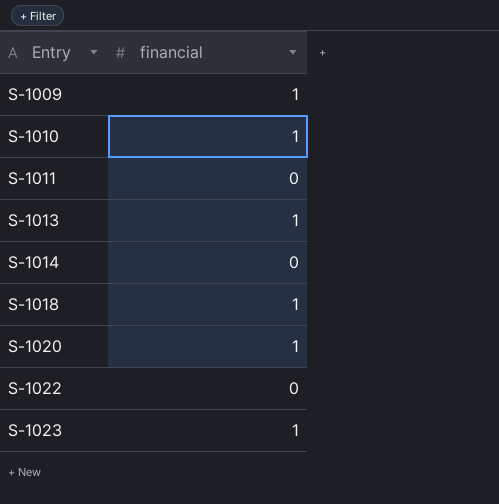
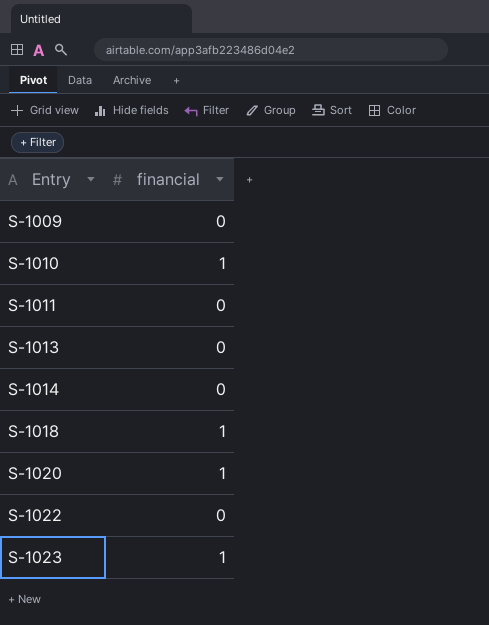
S-1009 | financial: 1 -> 0
S-1013 | financial: 1 -> 0

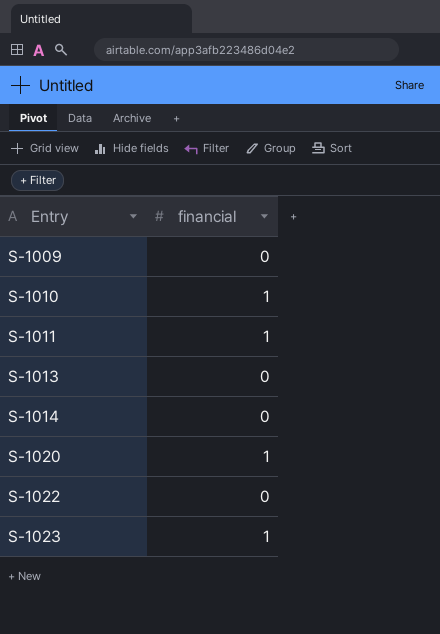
row S-1018: 1 -> none
S-1011 | financial: 0 -> 1

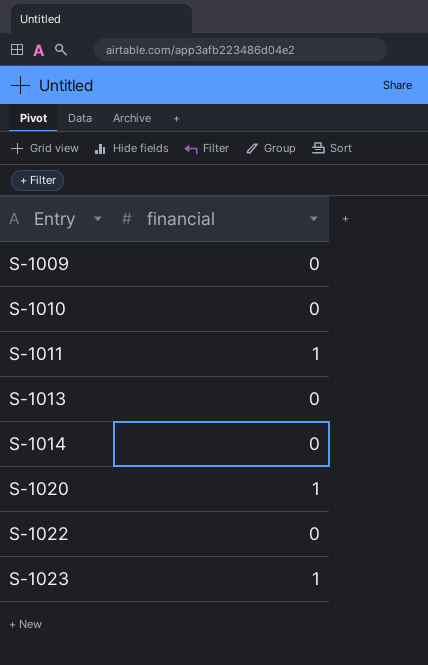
S-1010 | financial: 1 -> 0

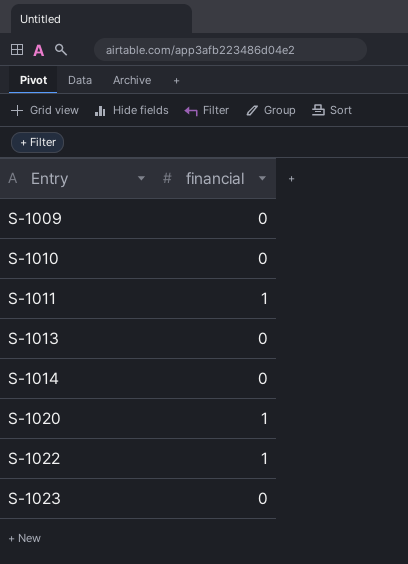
S-1022 | financial: 0 -> 1
S-1023 | financial: 1 -> 0

